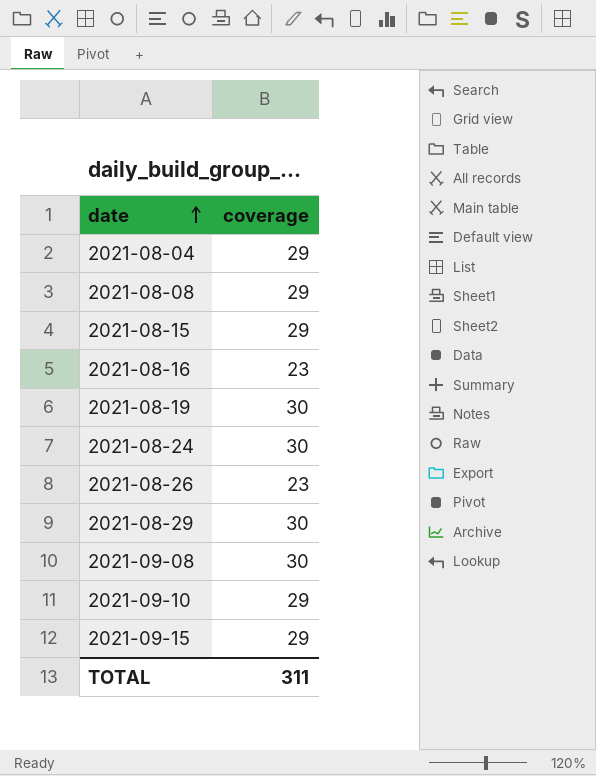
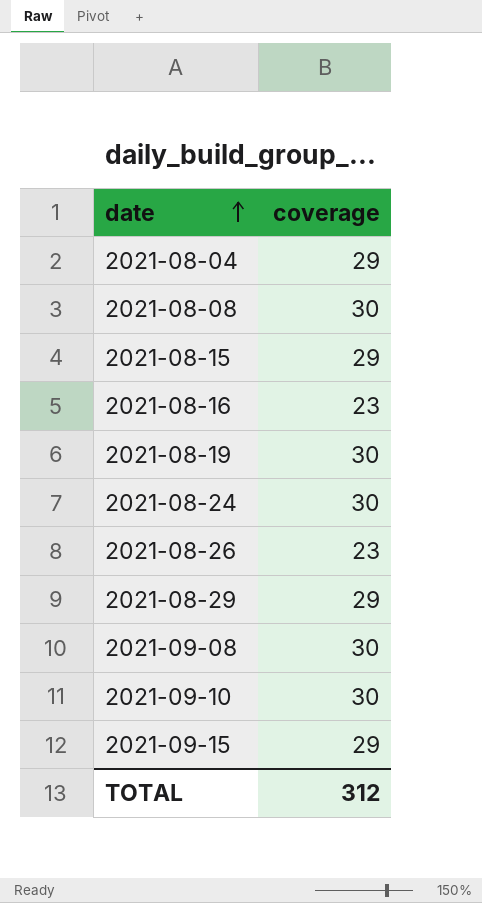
2021-08-08 | coverage: 29 -> 30
2021-08-29 | coverage: 30 -> 29
2021-09-10 | coverage: 29 -> 30
TOTAL | coverage: 311 -> 312

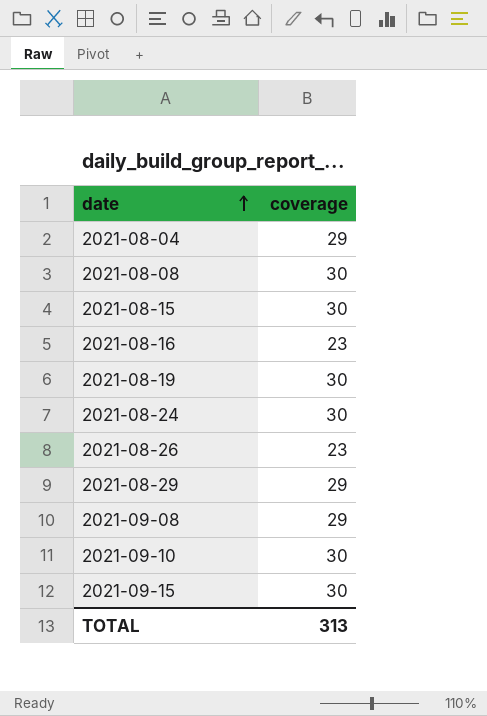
2021-08-15 | coverage: 29 -> 30
2021-09-08 | coverage: 30 -> 29
2021-09-15 | coverage: 29 -> 30
TOTAL | coverage: 312 -> 313

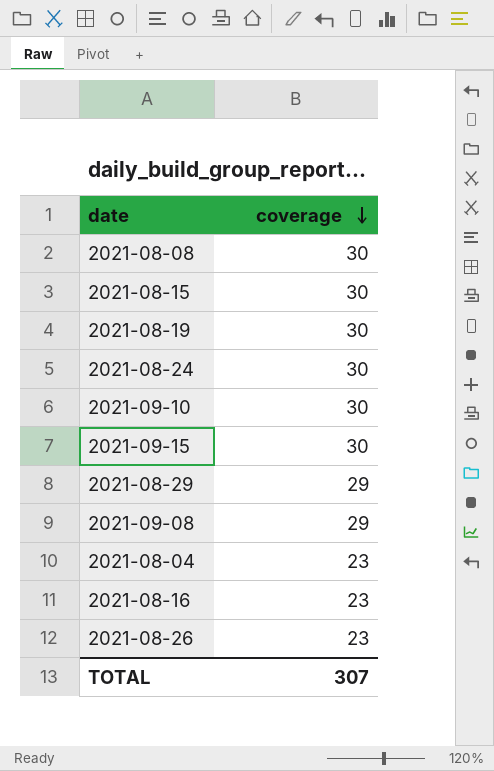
row order: date ascending -> coverage descending
2021-08-04 | coverage: 29 -> 23
TOTAL | coverage: 313 -> 307

